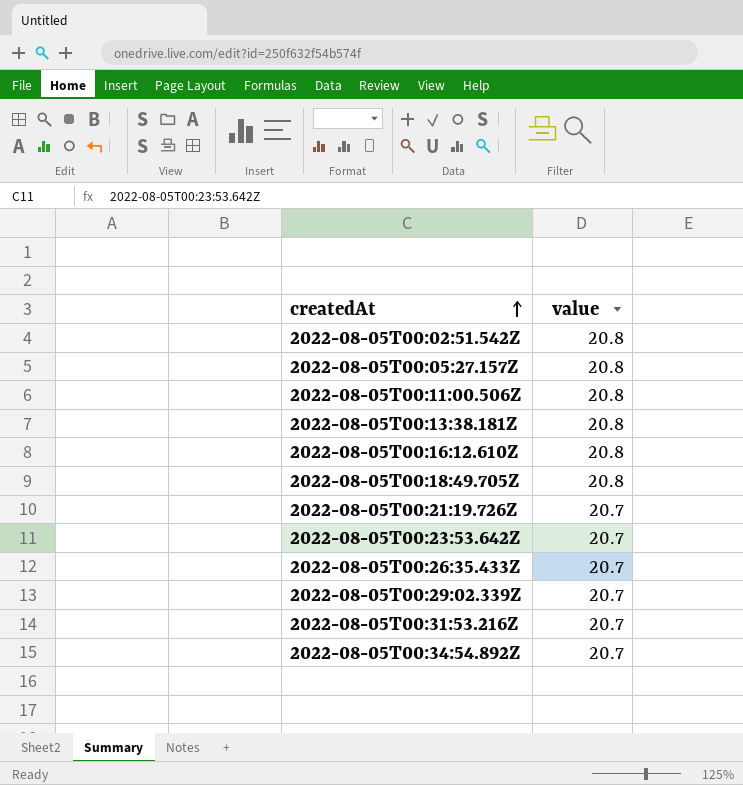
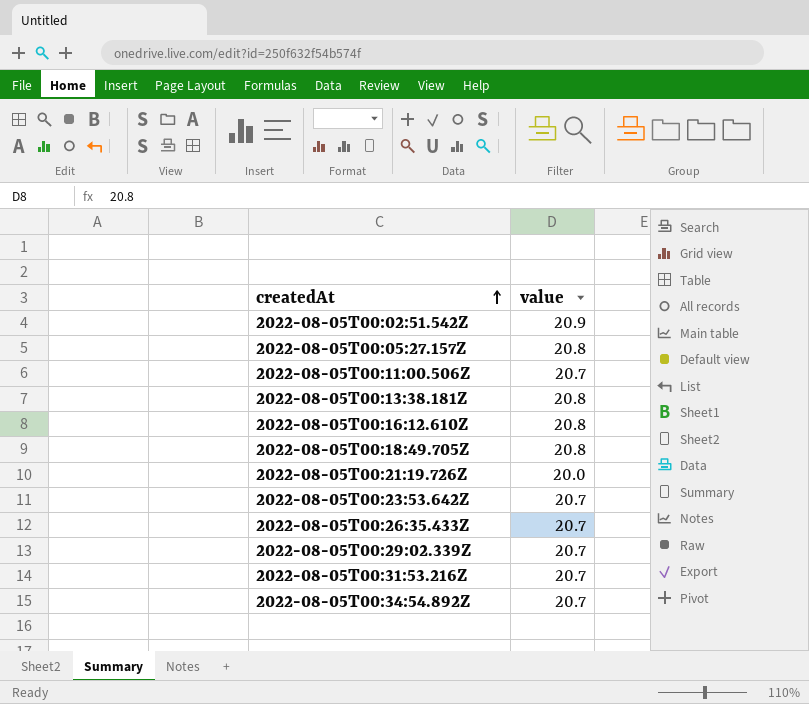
2022-08-05T00:02:51.542Z | value: 20.8 -> 20.9
2022-08-05T00:11:00.506Z | value: 20.8 -> 20.7
2022-08-05T00:21:19.726Z | value: 20.7 -> 20.0

